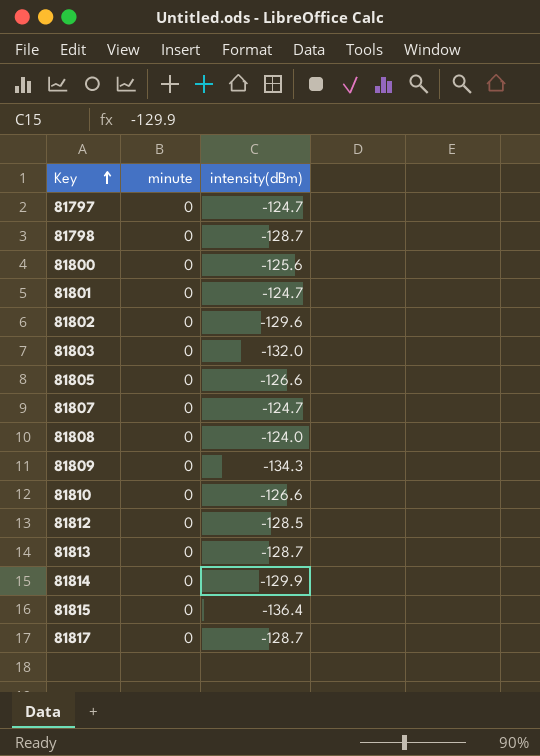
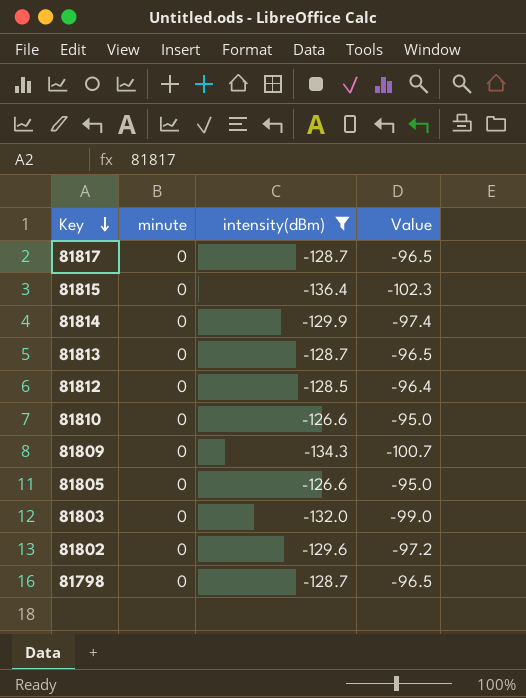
filter: none -> intensity(dBm) <= -126.6
row order: Key ascending -> Key descending
column Value | formula: none -> [intensity(dBm)] * 0.75

